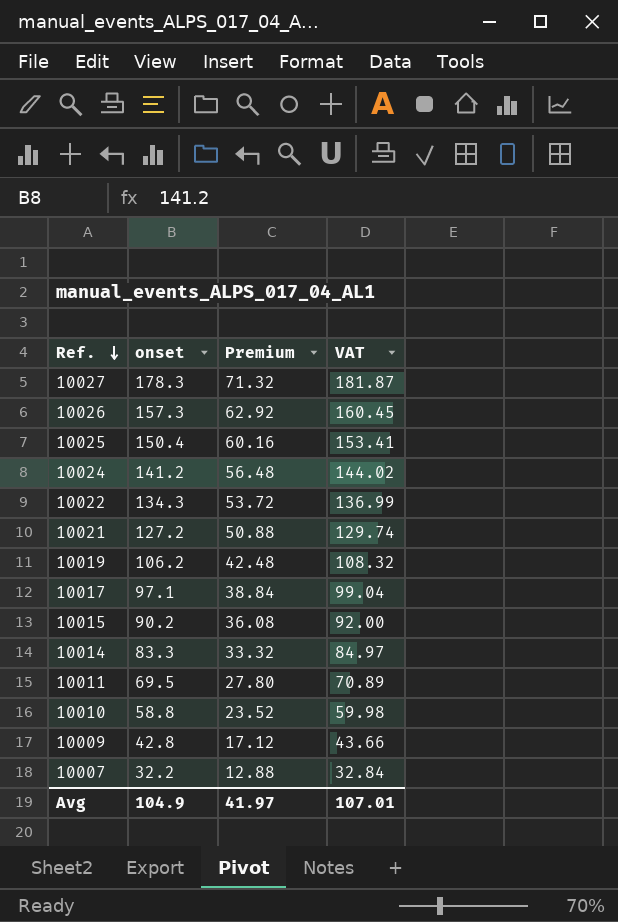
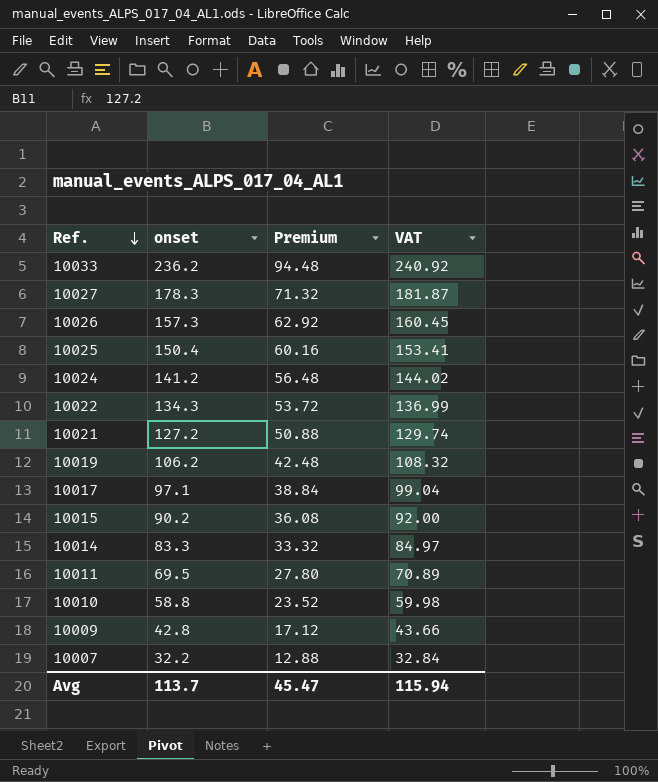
row 10033: none -> 236.2 | 94.48 | 240.92
Avg | onset: 104.9 -> 113.7
Avg | Premium: 41.97 -> 45.47
Avg | VAT: 107.01 -> 115.94

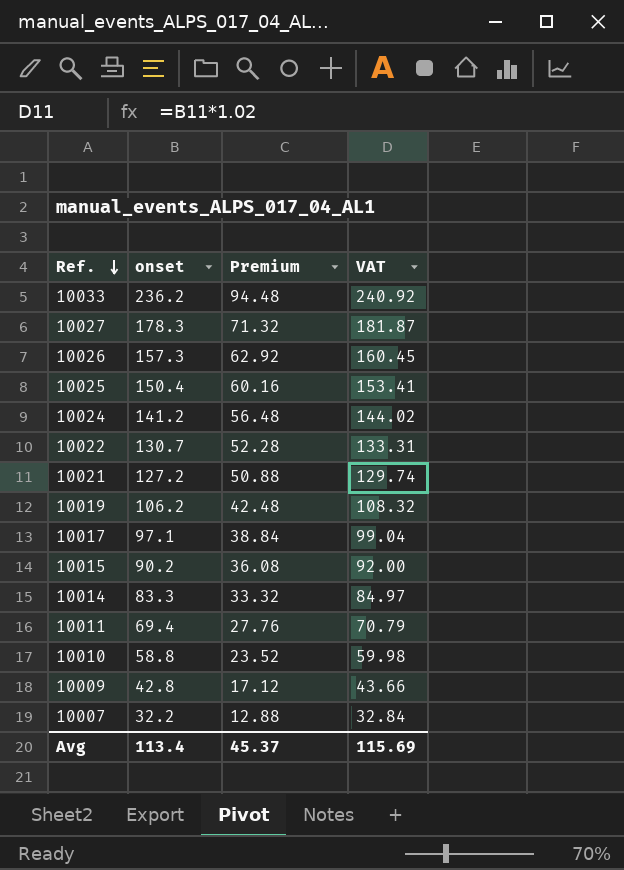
10022 | onset: 134.3 -> 130.7
10022 | Premium: 53.72 -> 52.28
10022 | VAT: 136.99 -> 133.31
10011 | onset: 69.5 -> 69.4
10011 | Premium: 27.80 -> 27.76
10011 | VAT: 70.89 -> 70.79
Avg | onset: 113.7 -> 113.4
Avg | Premium: 45.47 -> 45.37
Avg | VAT: 115.94 -> 115.69

